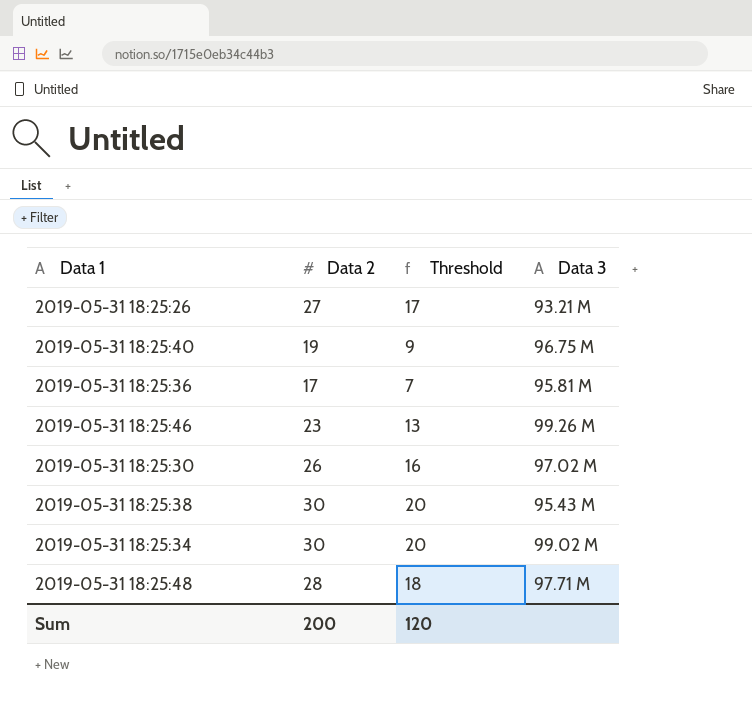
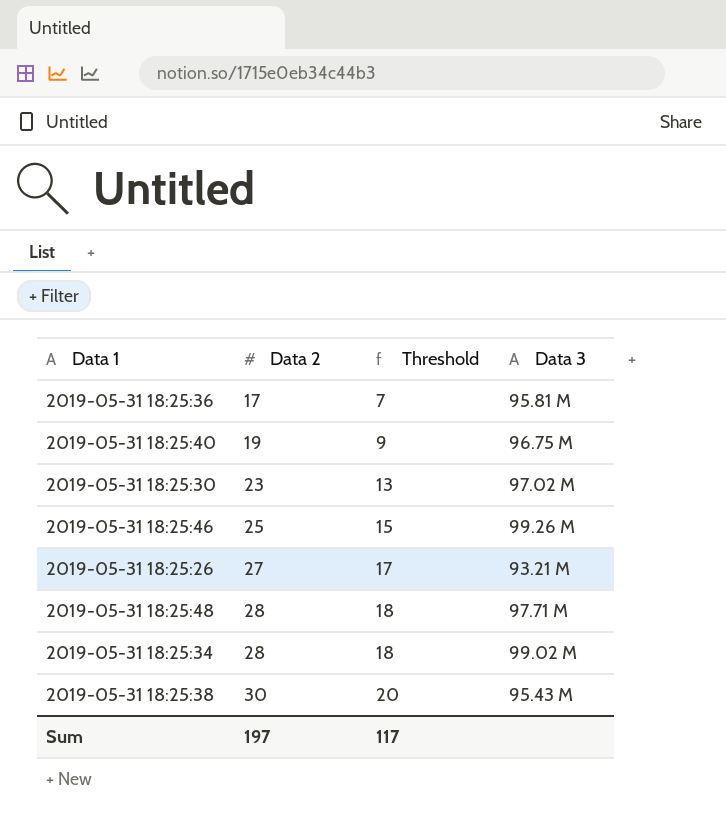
row order: none -> Data 2 ascending
2019-05-31 18:25:30 | Data 2: 26 -> 23
2019-05-31 18:25:30 | Threshold: 16 -> 13
2019-05-31 18:25:46 | Data 2: 23 -> 25
2019-05-31 18:25:46 | Threshold: 13 -> 15
2019-05-31 18:25:34 | Data 2: 30 -> 28
2019-05-31 18:25:34 | Threshold: 20 -> 18
Sum | Data 2: 200 -> 197
Sum | Threshold: 120 -> 117

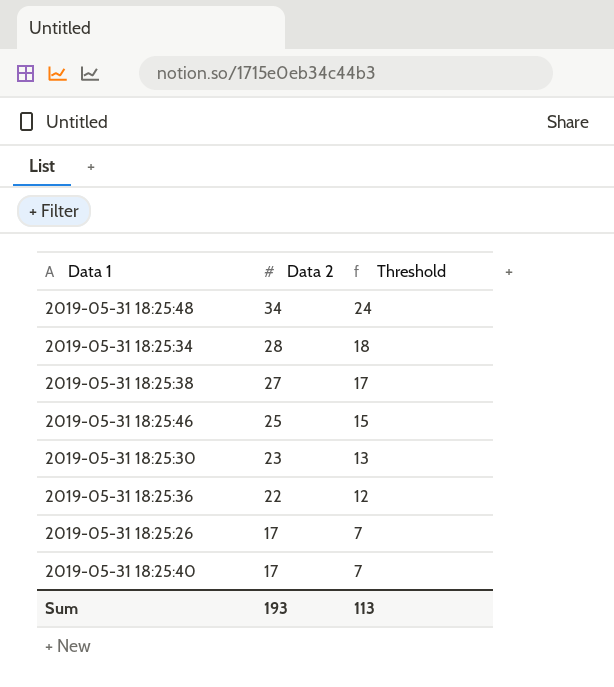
row order: Data 2 ascending -> Data 2 descending
column Data 3 | position: 4 -> none
2019-05-31 18:25:48 | Data 2: 28 -> 34
2019-05-31 18:25:48 | Threshold: 18 -> 24
2019-05-31 18:25:38 | Data 2: 30 -> 27
2019-05-31 18:25:38 | Threshold: 20 -> 17
2019-05-31 18:25:36 | Data 2: 17 -> 22
2019-05-31 18:25:36 | Threshold: 7 -> 12
2019-05-31 18:25:26 | Data 2: 27 -> 17
2019-05-31 18:25:26 | Threshold: 17 -> 7
2019-05-31 18:25:40 | Data 2: 19 -> 17
2019-05-31 18:25:40 | Threshold: 9 -> 7
Sum | Data 2: 197 -> 193
Sum | Threshold: 117 -> 113

